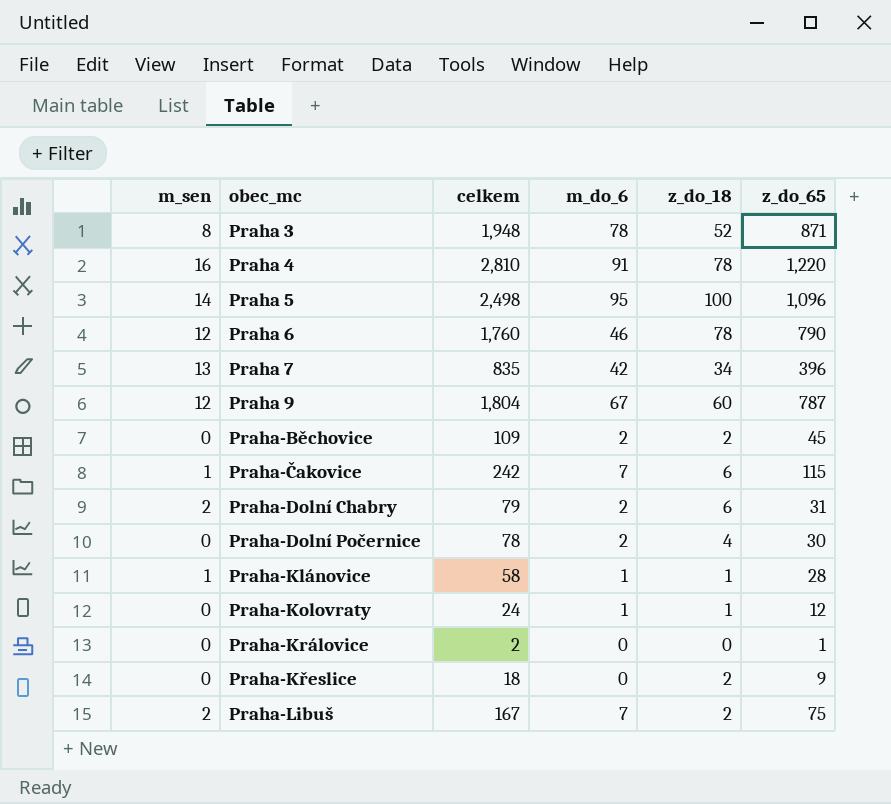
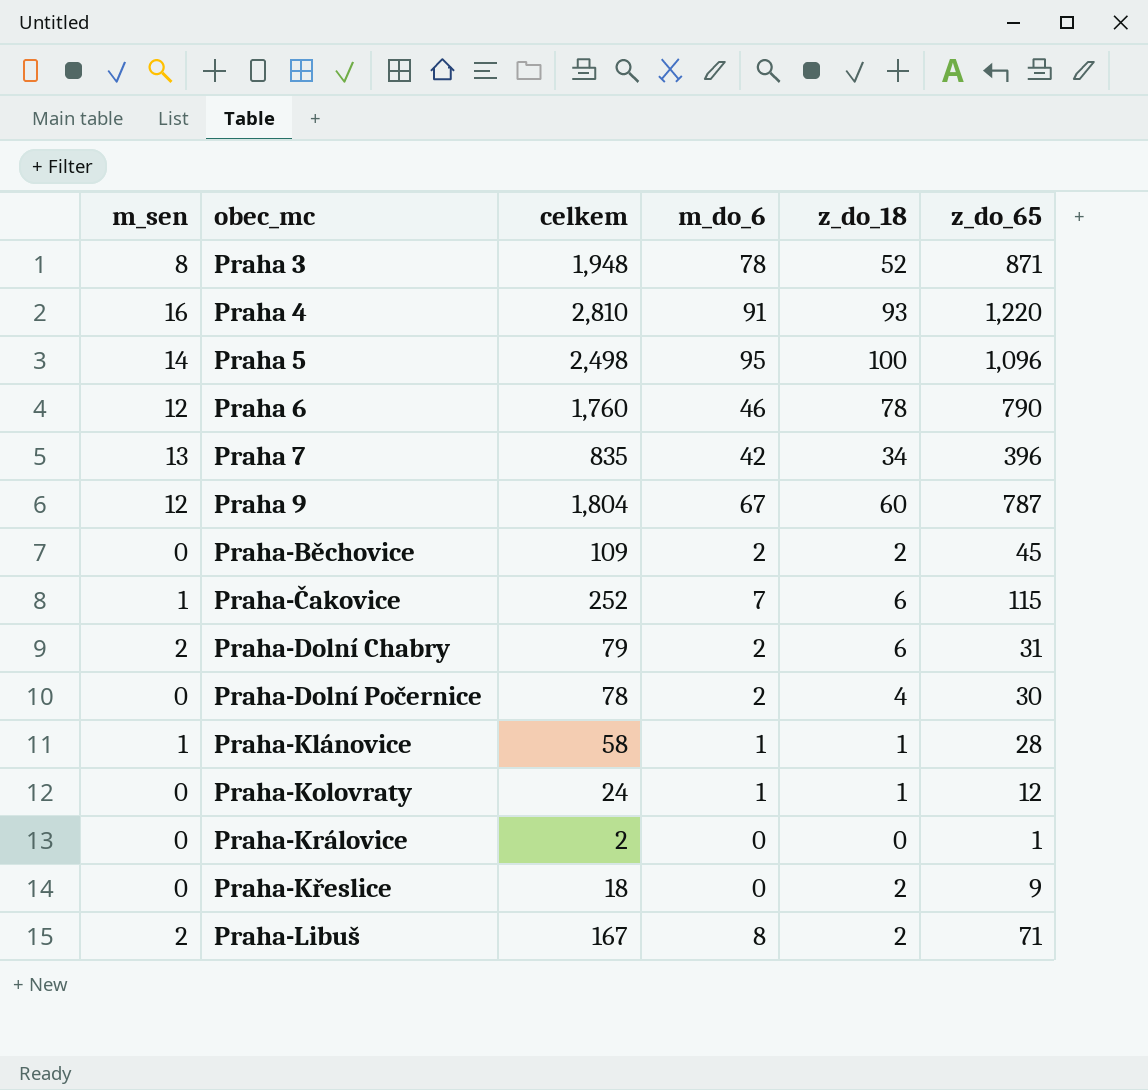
Praha 4 | z_do_18: 78 -> 93
Praha-Čakovice | celkem: 242 -> 252
Praha-Libuš | m_do_6: 7 -> 8
Praha-Libuš | z_do_65: 75 -> 71

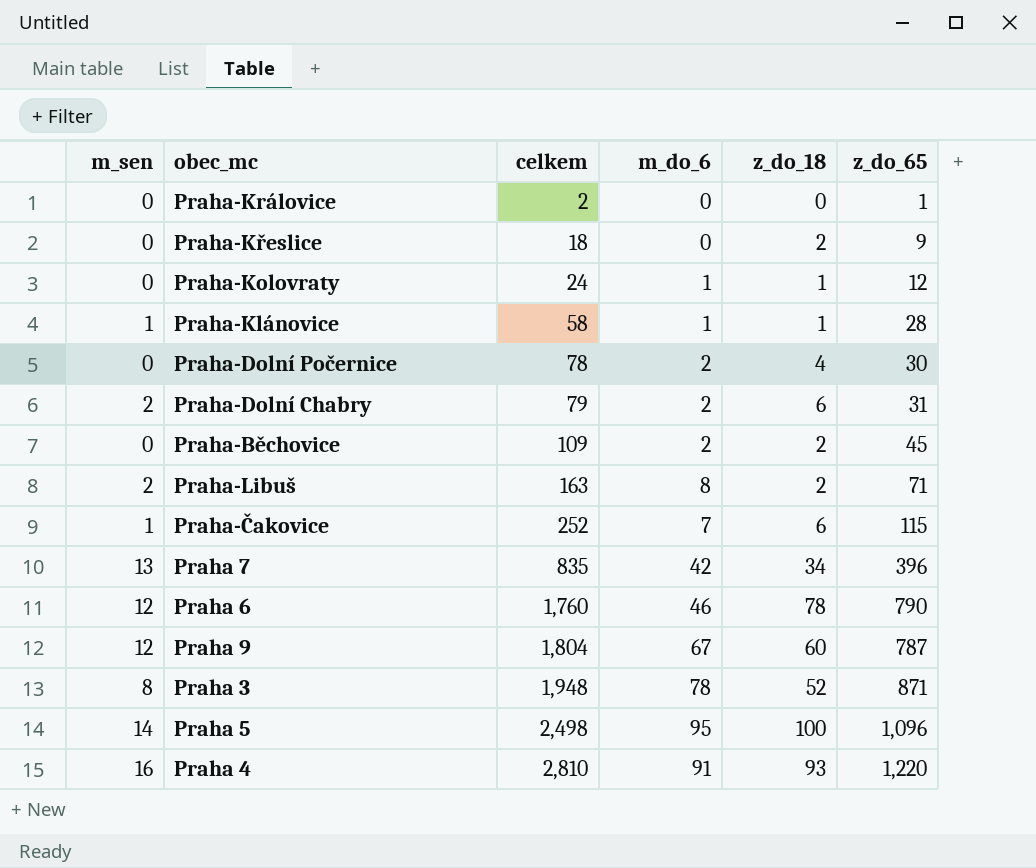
row order: obec_mc ascending -> celkem ascending
Praha-Libuš | celkem: 167 -> 163

